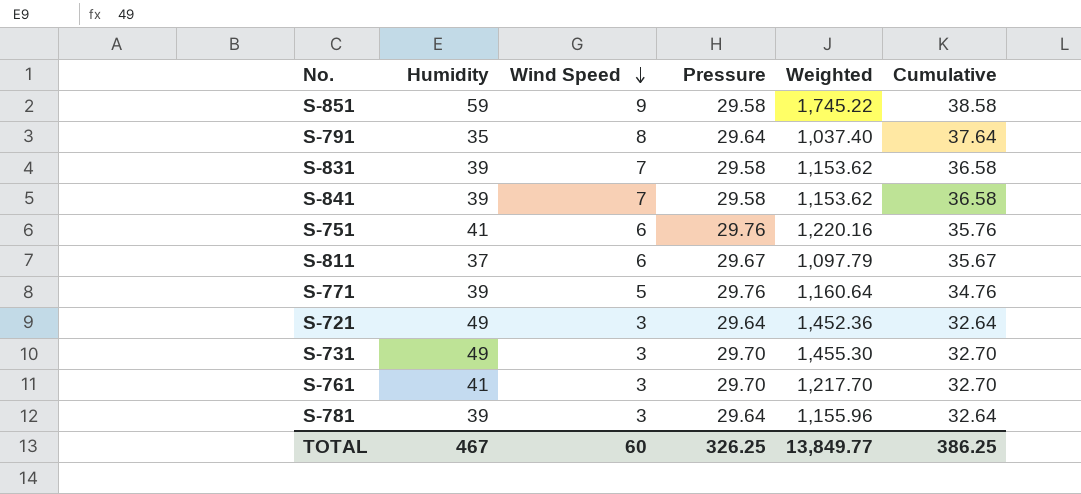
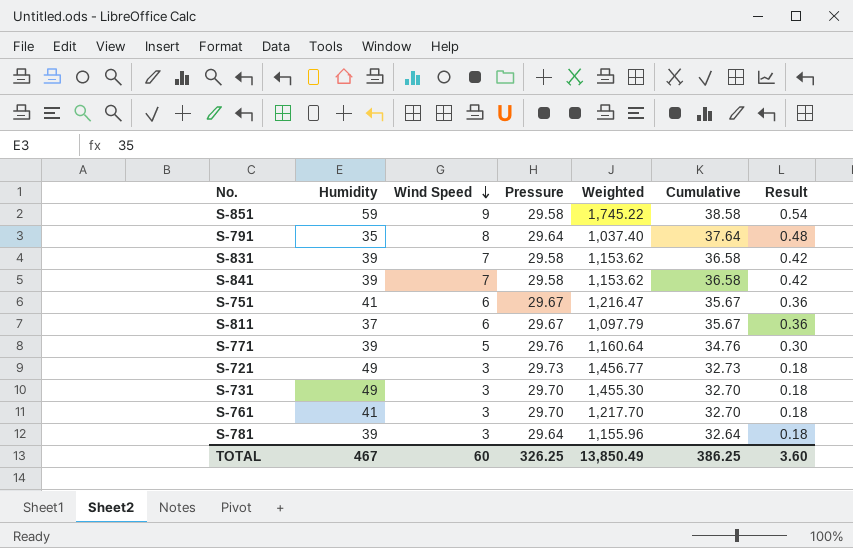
column Result | formula: none -> [Wind Speed] * 0.06
S-751 | Pressure: 29.76 -> 29.67
S-751 | Weighted: 1,220.16 -> 1,216.47
S-751 | Cumulative: 35.76 -> 35.67
S-721 | Pressure: 29.64 -> 29.73
S-721 | Weighted: 1,452.36 -> 1,456.77
S-721 | Cumulative: 32.64 -> 32.73
TOTAL | Weighted: 13,849.77 -> 13,850.49

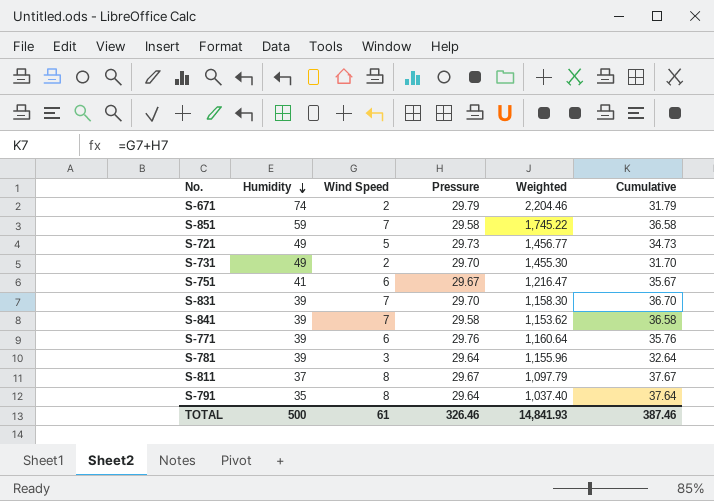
row order: Wind Speed descending -> Humidity descending
column Result | formula: [Wind Speed] * 0.06 -> none
row S-761: 41 | 3 | 29.70 | 1,217.70 | 32.70 | 0.18 -> none
row S-671: none -> 74 | 2 | 29.79 | 2,204.46 | 31.79
S-851 | Wind Speed: 9 -> 7
S-851 | Cumulative: 38.58 -> 36.58
S-721 | Wind Speed: 3 -> 5
S-721 | Cumulative: 32.73 -> 34.73
S-731 | Wind Speed: 3 -> 2
S-731 | Cumulative: 32.70 -> 31.70
S-831 | Pressure: 29.58 -> 29.70
S-831 | Weighted: 1,153.62 -> 1,158.30
S-831 | Cumulative: 36.58 -> 36.70
S-771 | Wind Speed: 5 -> 6
S-771 | Cumulative: 34.76 -> 35.76
S-811 | Wind Speed: 6 -> 8
S-811 | Cumulative: 35.67 -> 37.67
TOTAL | Humidity: 467 -> 500
TOTAL | Wind Speed: 60 -> 61
TOTAL | Pressure: 326.25 -> 326.46
TOTAL | Weighted: 13,850.49 -> 14,841.93
TOTAL | Cumulative: 386.25 -> 387.46

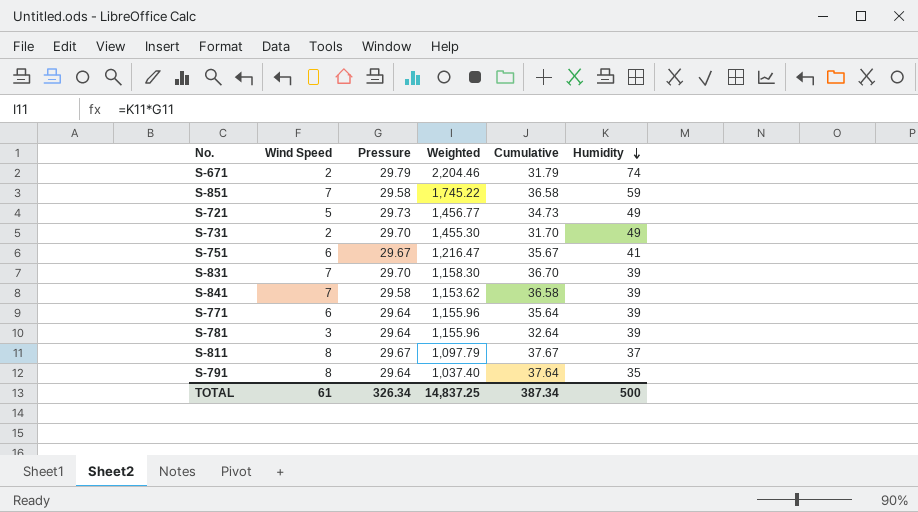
column Humidity | position: 2 -> 6
S-771 | Pressure: 29.76 -> 29.64
S-771 | Weighted: 1,160.64 -> 1,155.96
S-771 | Cumulative: 35.76 -> 35.64
TOTAL | Pressure: 326.46 -> 326.34
TOTAL | Weighted: 14,841.93 -> 14,837.25
TOTAL | Cumulative: 387.46 -> 387.34

